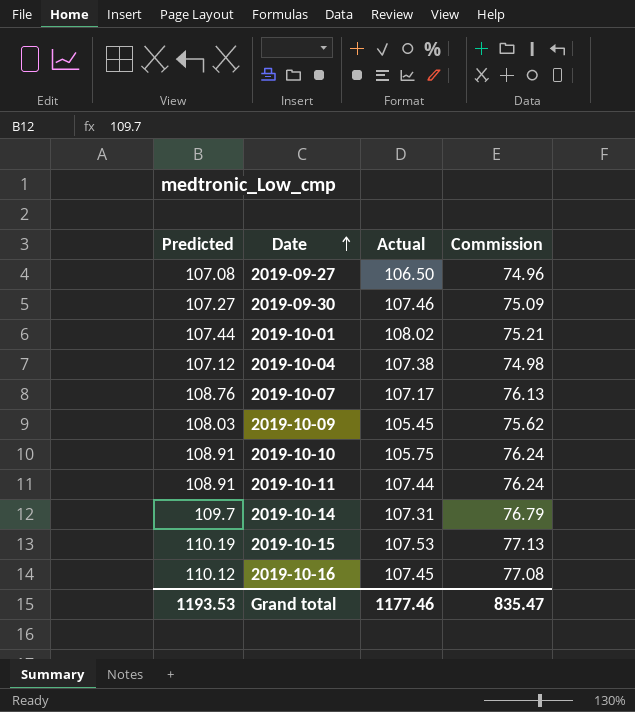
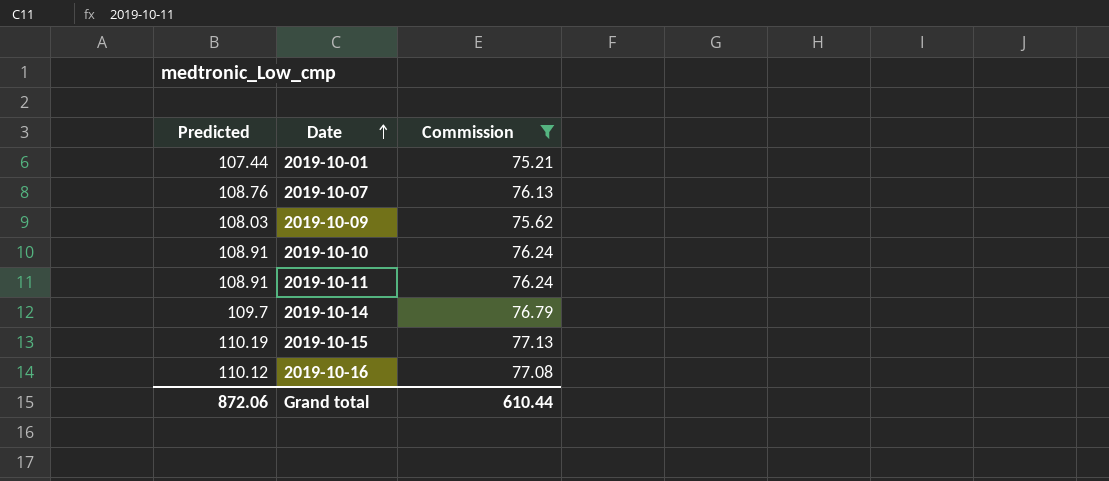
filter: none -> Commission >= 75.21
column Actual | position: 3 -> none
Grand total | Predicted: 1193.53 -> 872.06
Grand total | Commission: 835.47 -> 610.44

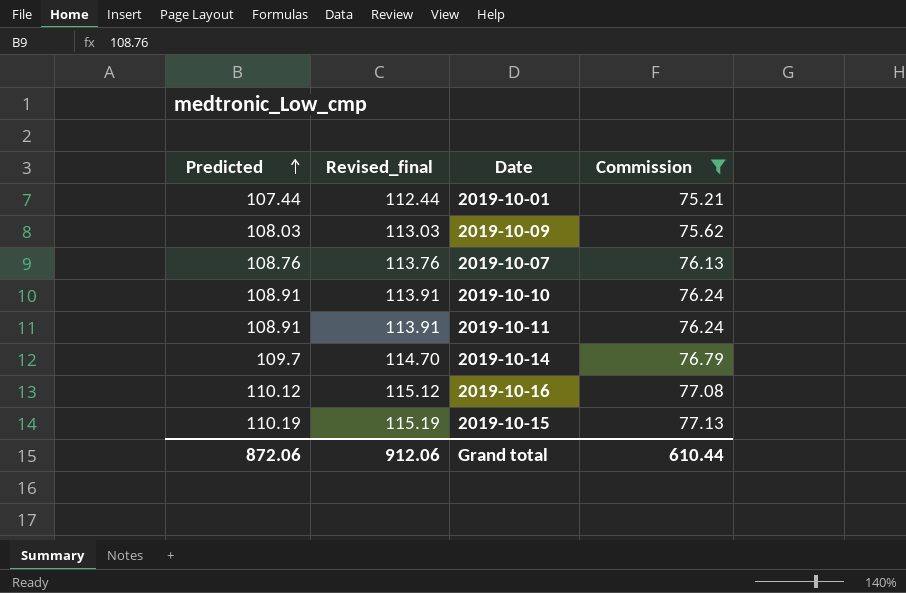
row order: Date ascending -> Predicted ascending
column Revised_final | formula: none -> [Predicted] + 5

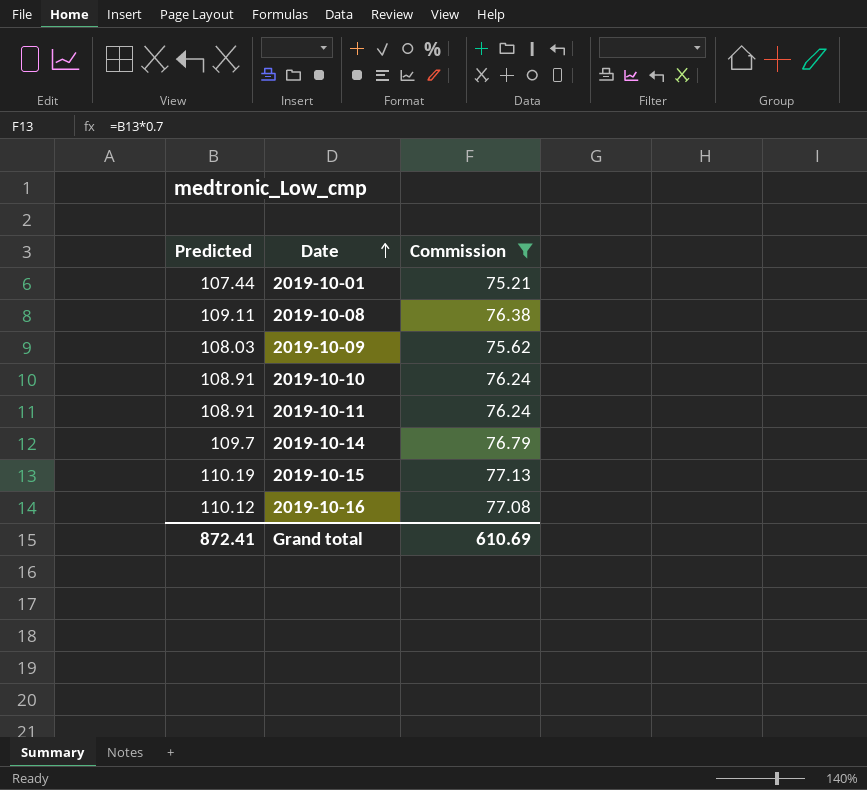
row order: Predicted ascending -> Date ascending
column Revised_final | formula: [Predicted] + 5 -> none
row 2019-10-07: 108.76 | 113.76 | 76.13 -> none
row 2019-10-08: none -> 109.11 | 76.38
Grand total | Predicted: 872.06 -> 872.41
Grand total | Commission: 610.44 -> 610.69

